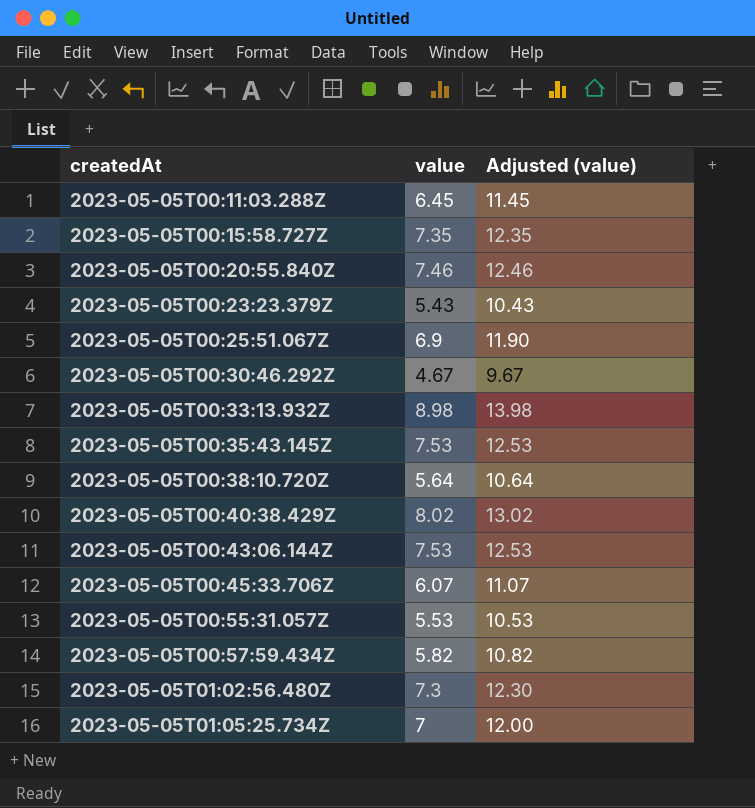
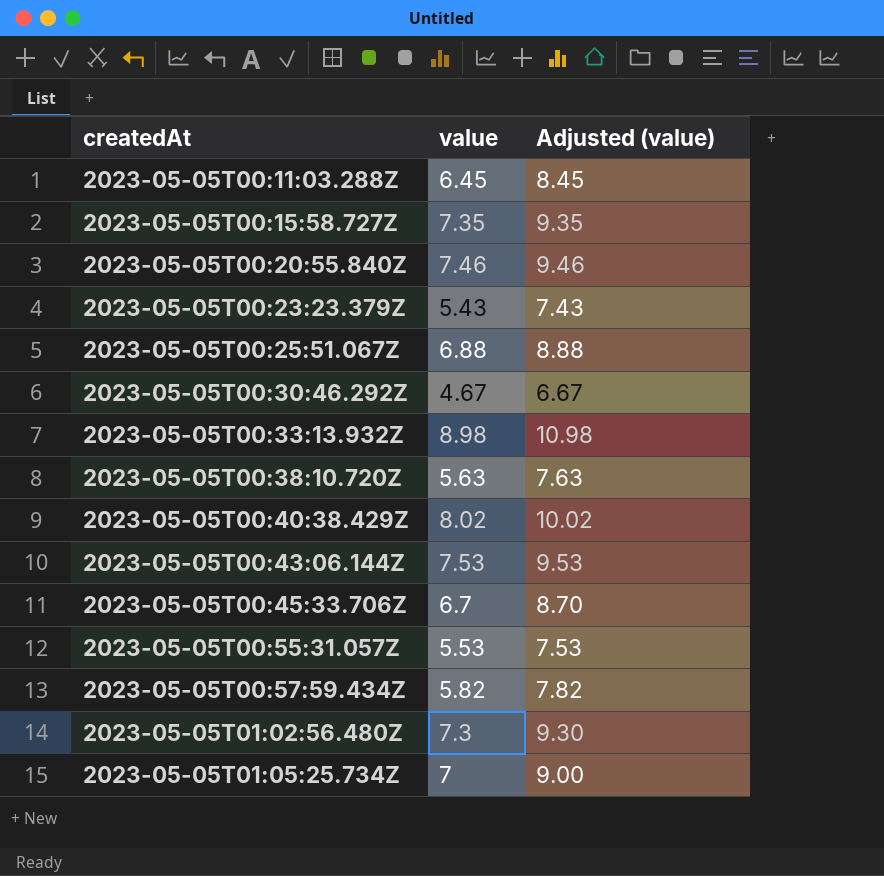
column Adjusted (value) | formula: [value] + 5 -> [value] + 2
row 2023-05-05T00:35:43.145Z: 7.53 | 12.53 -> none
2023-05-05T00:25:51.067Z | value: 6.9 -> 6.88
2023-05-05T00:38:10.720Z | value: 5.64 -> 5.63
2023-05-05T00:45:33.706Z | value: 6.07 -> 6.7

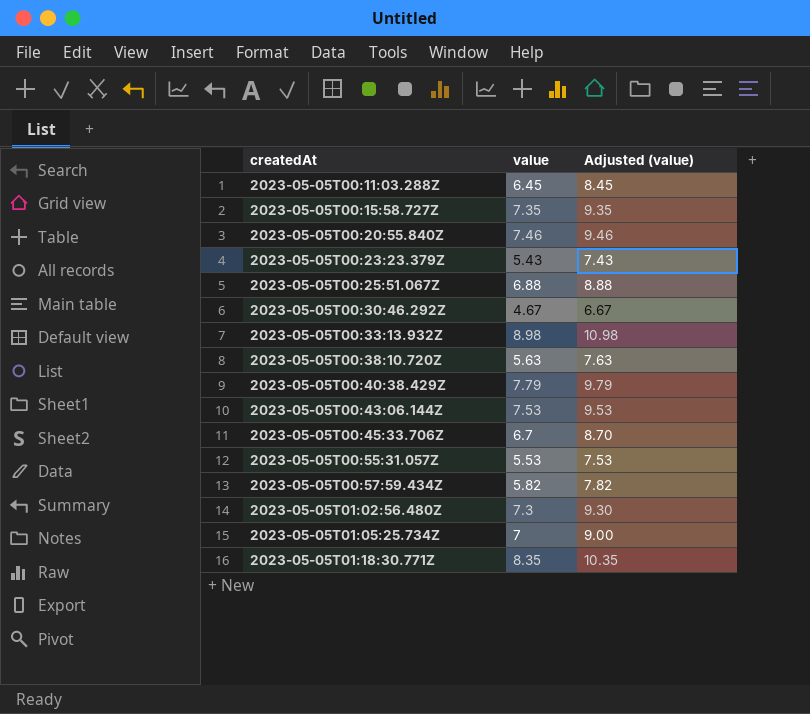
2023-05-05T00:40:38.429Z | value: 8.02 -> 7.79
2023-05-05T00:40:38.429Z | Adjusted (value): 10.02 -> 9.79
row 2023-05-05T01:18:30.771Z: none -> 8.35 | 10.35

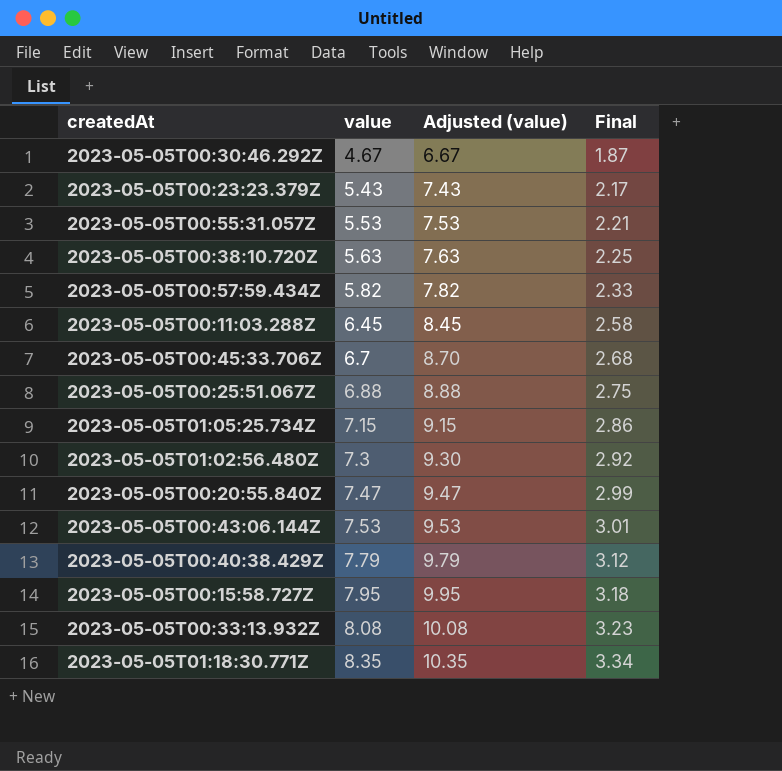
row order: createdAt ascending -> value ascending
column Final | formula: none -> [value] * 0.4
2023-05-05T01:05:25.734Z | value: 7 -> 7.15
2023-05-05T01:05:25.734Z | Adjusted (value): 9.00 -> 9.15
2023-05-05T00:20:55.840Z | value: 7.46 -> 7.47
2023-05-05T00:20:55.840Z | Adjusted (value): 9.46 -> 9.47
2023-05-05T00:15:58.727Z | value: 7.35 -> 7.95
2023-05-05T00:15:58.727Z | Adjusted (value): 9.35 -> 9.95
2023-05-05T00:33:13.932Z | value: 8.98 -> 8.08
2023-05-05T00:33:13.932Z | Adjusted (value): 10.98 -> 10.08

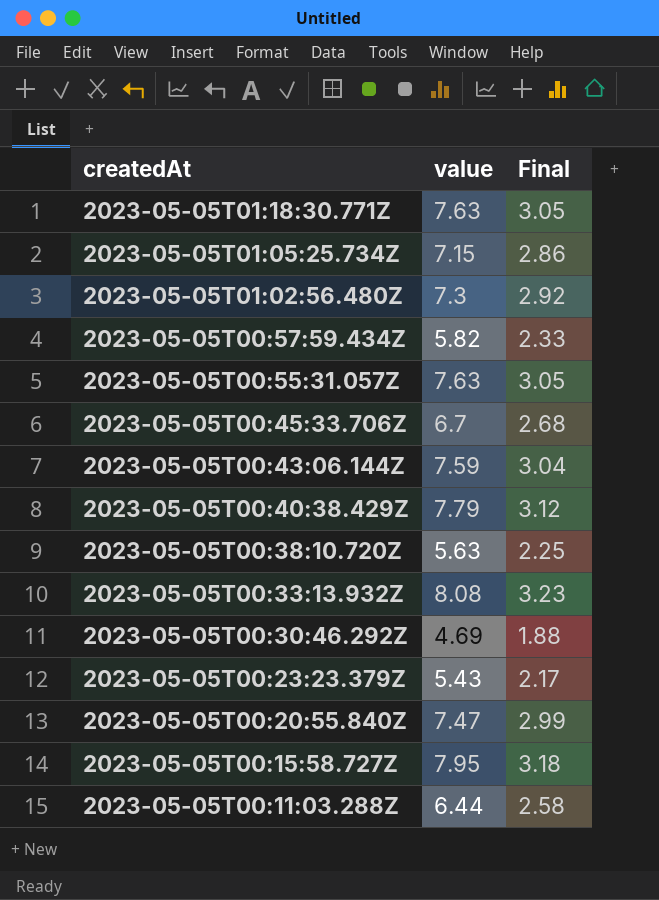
row order: value ascending -> createdAt descending
column Adjusted (value) | formula: [value] + 2 -> none
row 2023-05-05T00:25:51.067Z: 6.88 | 8.88 | 2.75 -> none
2023-05-05T01:18:30.771Z | value: 8.35 -> 7.63
2023-05-05T01:18:30.771Z | Final: 3.34 -> 3.05
2023-05-05T00:55:31.057Z | value: 5.53 -> 7.63
2023-05-05T00:55:31.057Z | Final: 2.21 -> 3.05
2023-05-05T00:43:06.144Z | value: 7.53 -> 7.59
2023-05-05T00:43:06.144Z | Final: 3.01 -> 3.04
2023-05-05T00:30:46.292Z | value: 4.67 -> 4.69
2023-05-05T00:30:46.292Z | Final: 1.87 -> 1.88
2023-05-05T00:11:03.288Z | value: 6.45 -> 6.44

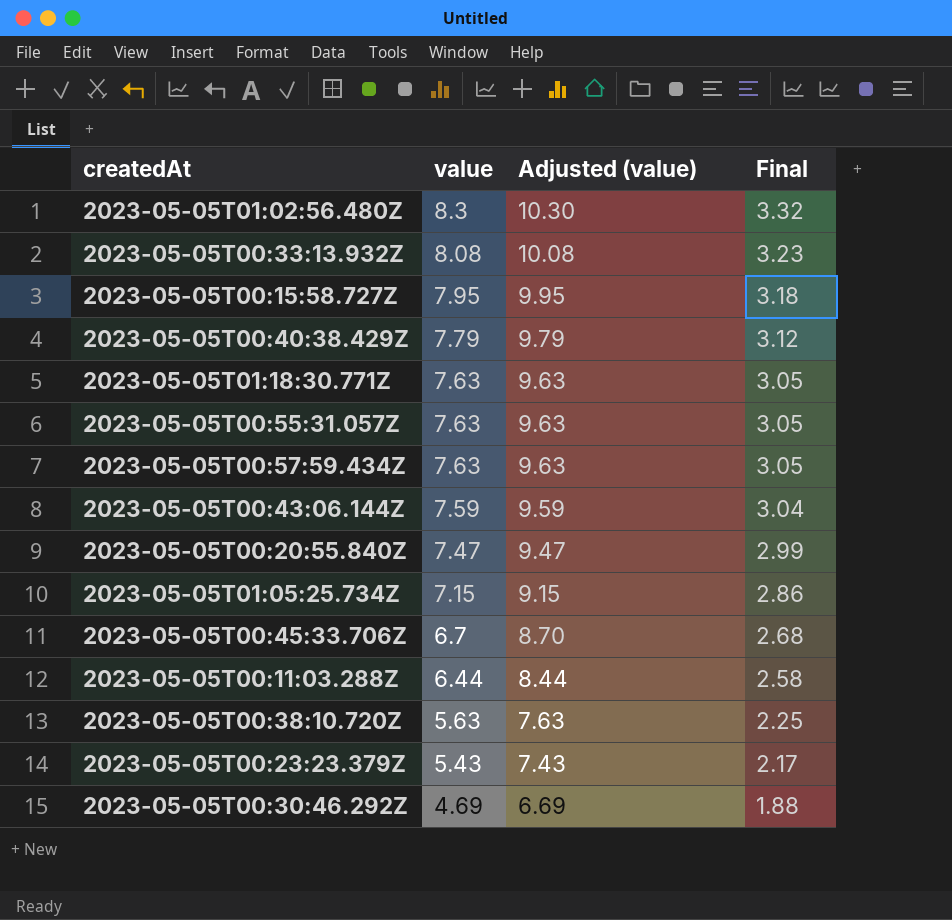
row order: createdAt descending -> value descending
column Adjusted (value) | formula: none -> [value] + 2
2023-05-05T01:02:56.480Z | value: 7.3 -> 8.3
2023-05-05T01:02:56.480Z | Final: 2.92 -> 3.32
2023-05-05T00:57:59.434Z | value: 5.82 -> 7.63
2023-05-05T00:57:59.434Z | Final: 2.33 -> 3.05

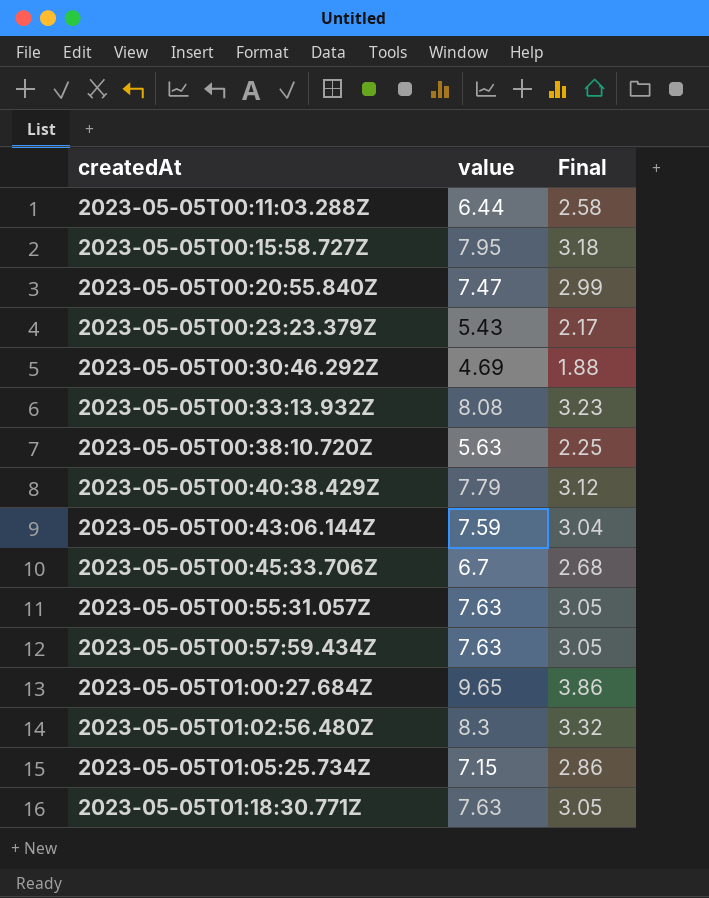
row order: value descending -> createdAt ascending
column Adjusted (value) | formula: [value] + 2 -> none
row 2023-05-05T01:00:27.684Z: none -> 9.65 | 3.86

